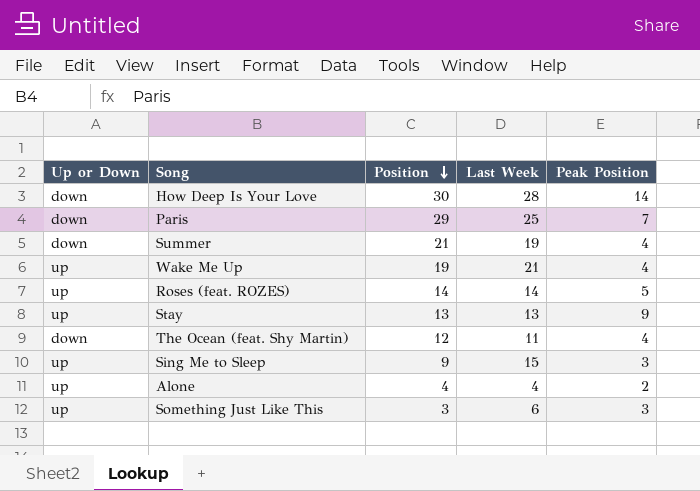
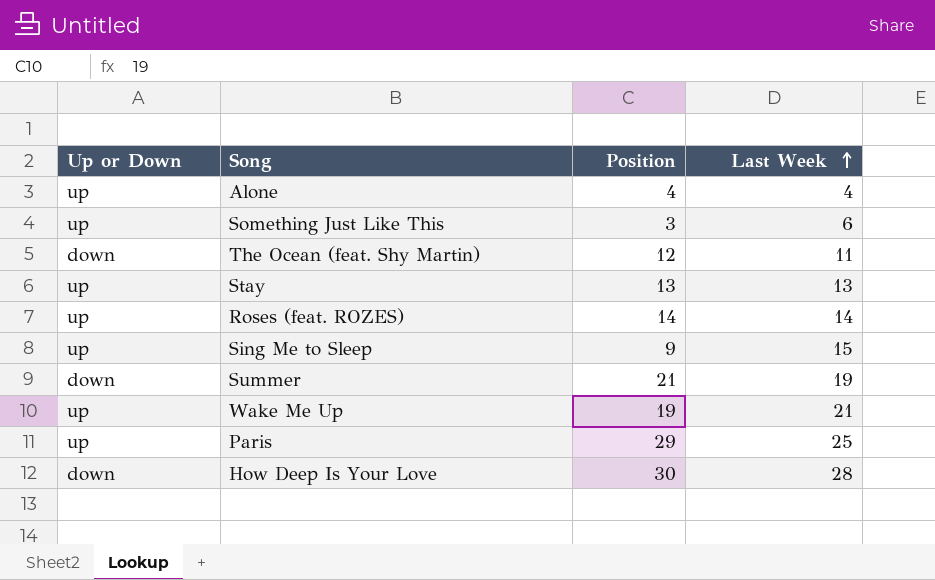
row order: Position descending -> Last Week ascending
column Peak Position | position: 5 -> none
Paris | Up or Down: down -> up

